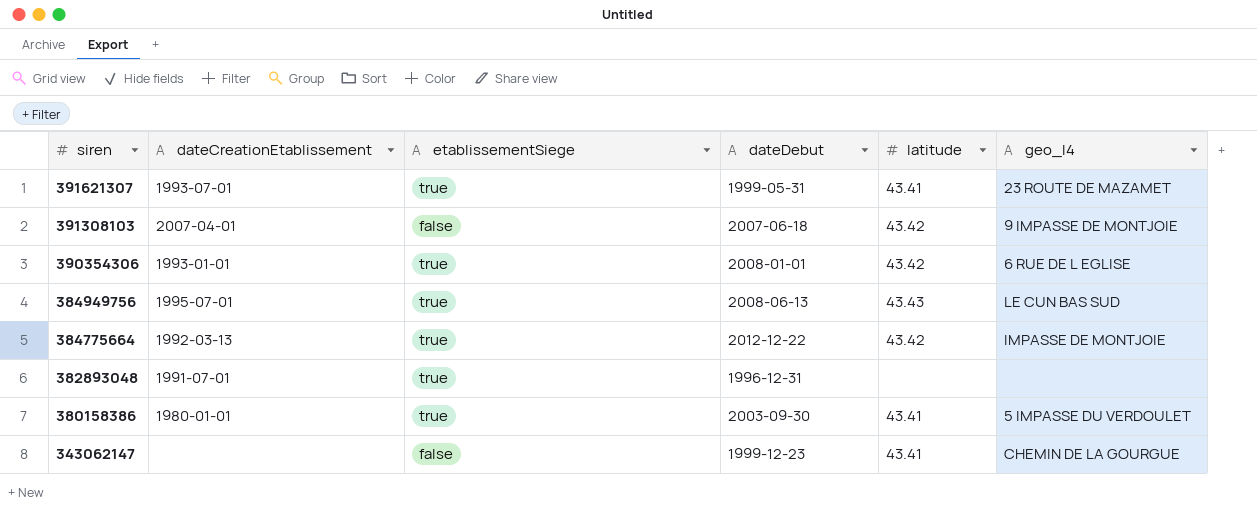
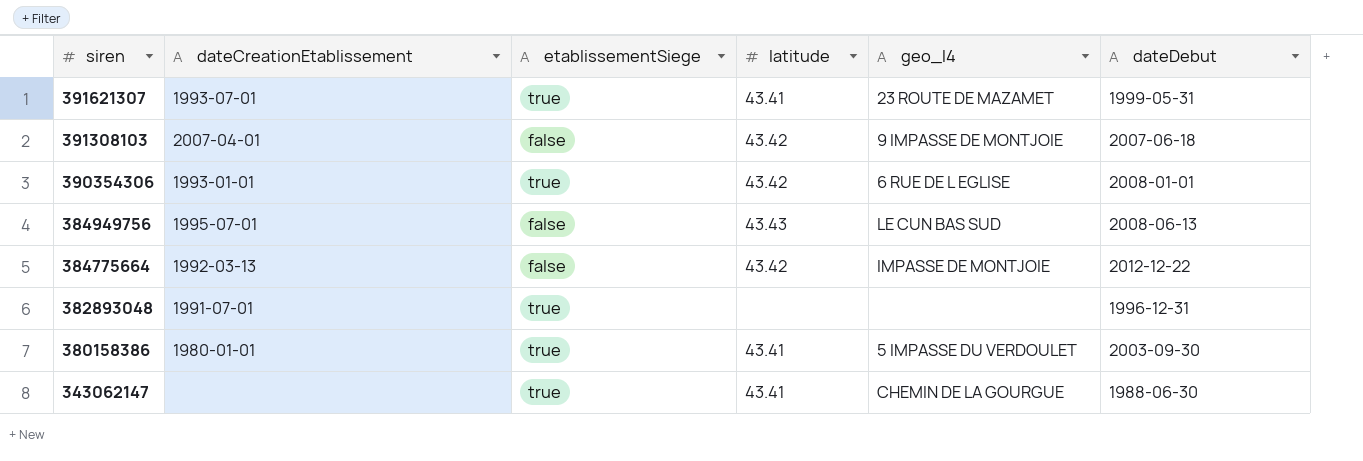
column dateDebut | position: 4 -> 6
384949756 | etablissementSiege: true -> false
384775664 | etablissementSiege: true -> false
343062147 | etablissementSiege: false -> true
343062147 | dateDebut: 1999-12-23 -> 1988-06-30

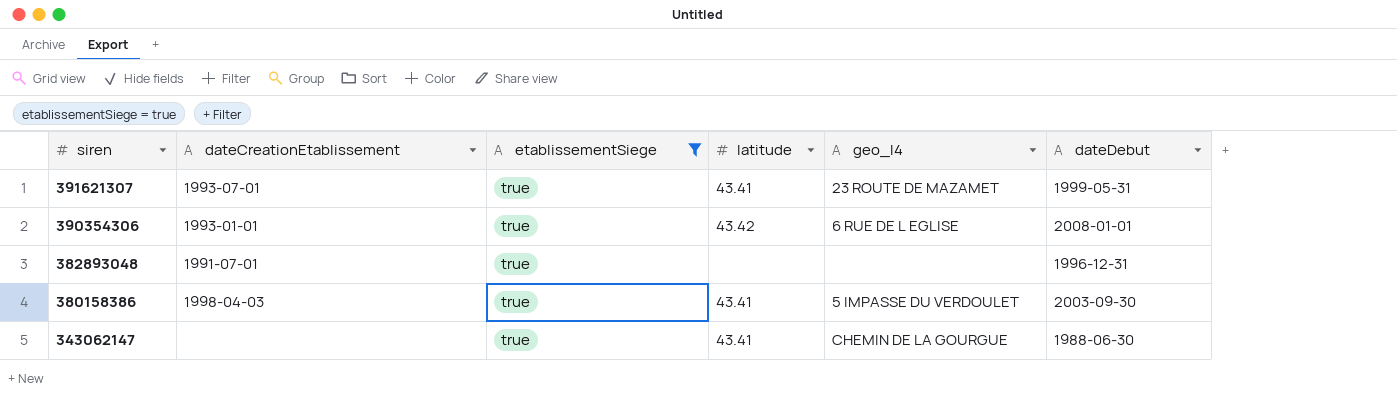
filter: none -> etablissementSiege = true
380158386 | dateCreationEtablissement: 1980-01-01 -> 1998-04-03

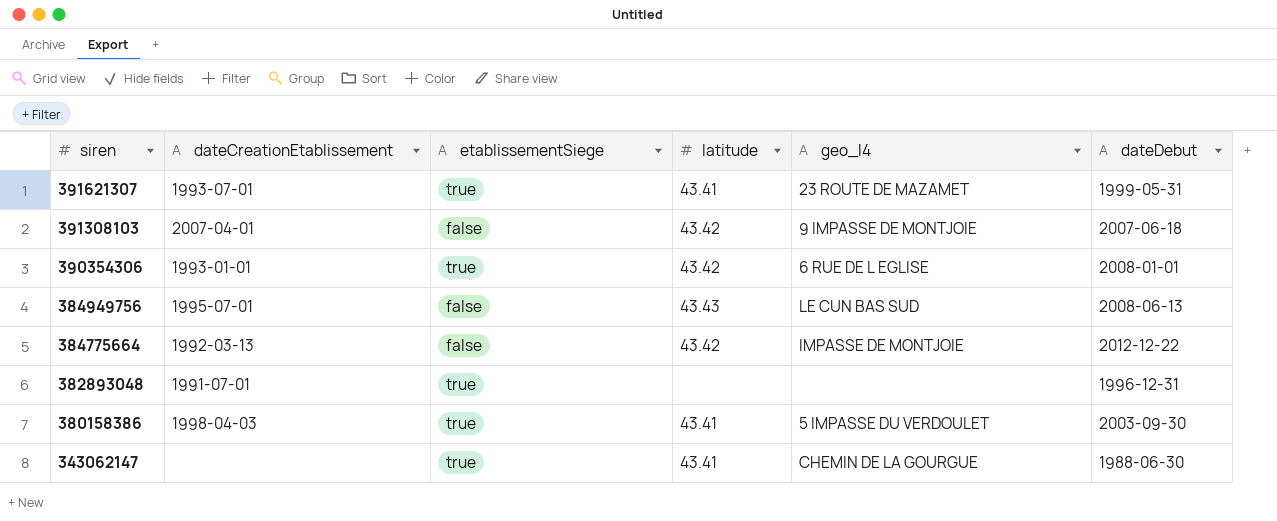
filter: etablissementSiege = true -> none

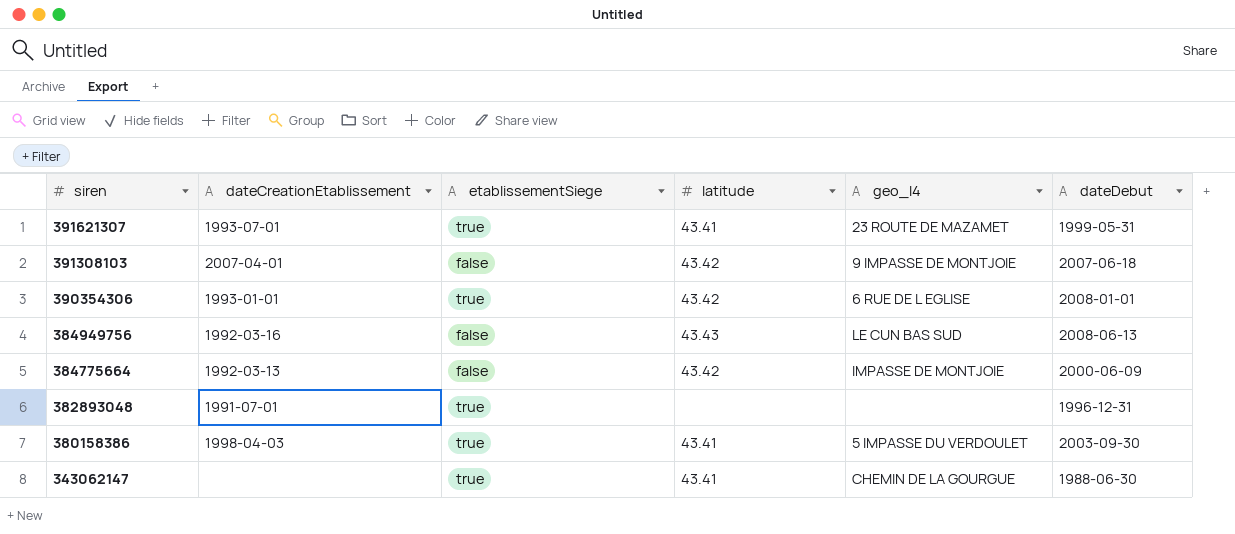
384949756 | dateCreationEtablissement: 1995-07-01 -> 1992-03-16
384775664 | dateDebut: 2012-12-22 -> 2000-06-09

